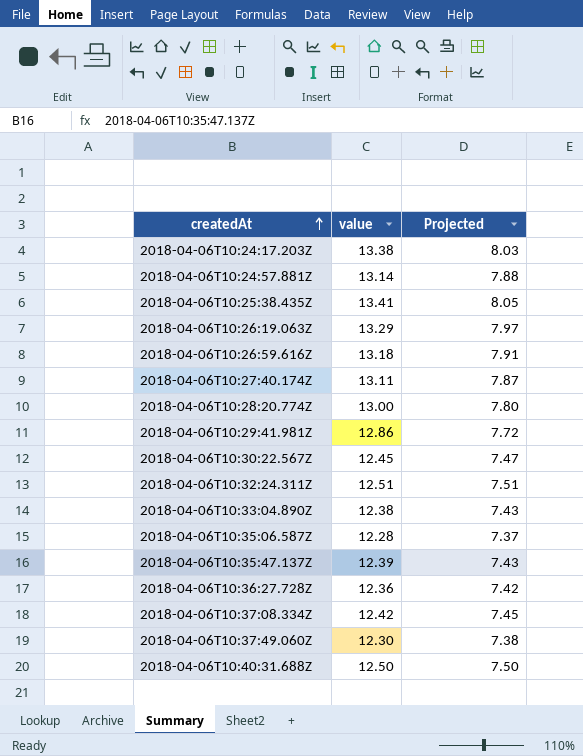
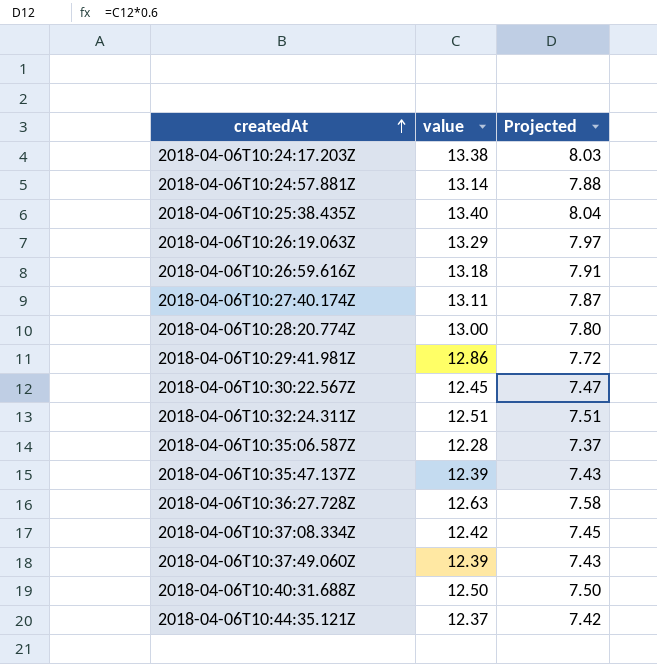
row 2018-04-06T10:33:04.890Z: 12.38 | 7.43 -> none
2018-04-06T10:25:38.435Z | value: 13.41 -> 13.40
2018-04-06T10:25:38.435Z | Projected: 8.05 -> 8.04
2018-04-06T10:36:27.728Z | value: 12.36 -> 12.63
2018-04-06T10:36:27.728Z | Projected: 7.42 -> 7.58
2018-04-06T10:37:49.060Z | value: 12.30 -> 12.39
2018-04-06T10:37:49.060Z | Projected: 7.38 -> 7.43
row 2018-04-06T10:44:35.121Z: none -> 12.37 | 7.42

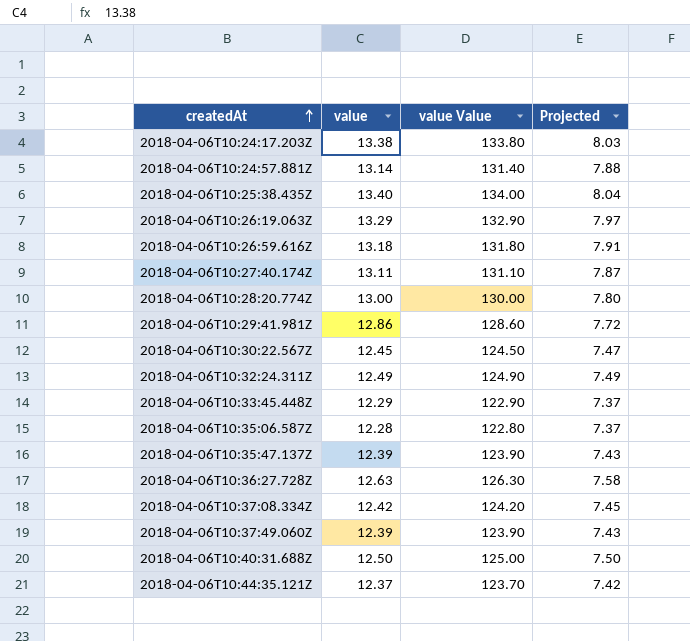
column value Value | formula: none -> [value] * 10
2018-04-06T10:32:24.311Z | value: 12.51 -> 12.49
2018-04-06T10:32:24.311Z | Projected: 7.51 -> 7.49
row 2018-04-06T10:33:45.448Z: none -> 12.29 | 122.90 | 7.37

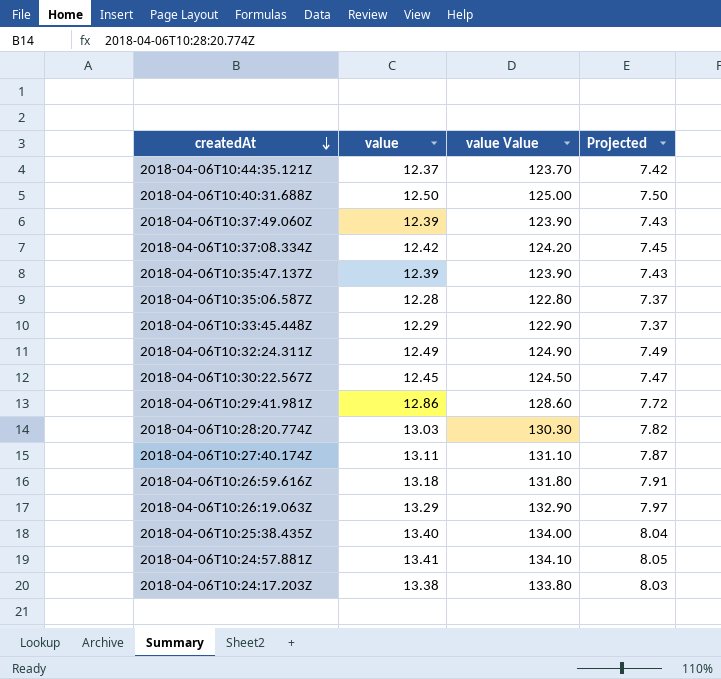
row order: createdAt ascending -> createdAt descending
row 2018-04-06T10:36:27.728Z: 12.63 | 126.30 | 7.58 -> none
2018-04-06T10:28:20.774Z | value: 13.00 -> 13.03
2018-04-06T10:28:20.774Z | value Value: 130.00 -> 130.30
2018-04-06T10:28:20.774Z | Projected: 7.80 -> 7.82
2018-04-06T10:24:57.881Z | value: 13.14 -> 13.41
2018-04-06T10:24:57.881Z | value Value: 131.40 -> 134.10
2018-04-06T10:24:57.881Z | Projected: 7.88 -> 8.05

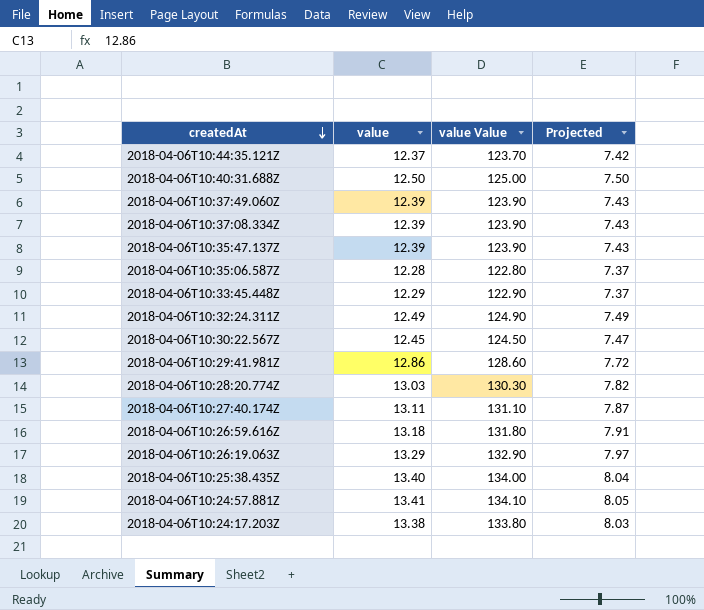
2018-04-06T10:37:08.334Z | value: 12.42 -> 12.39
2018-04-06T10:37:08.334Z | value Value: 124.20 -> 123.90
2018-04-06T10:37:08.334Z | Projected: 7.45 -> 7.43

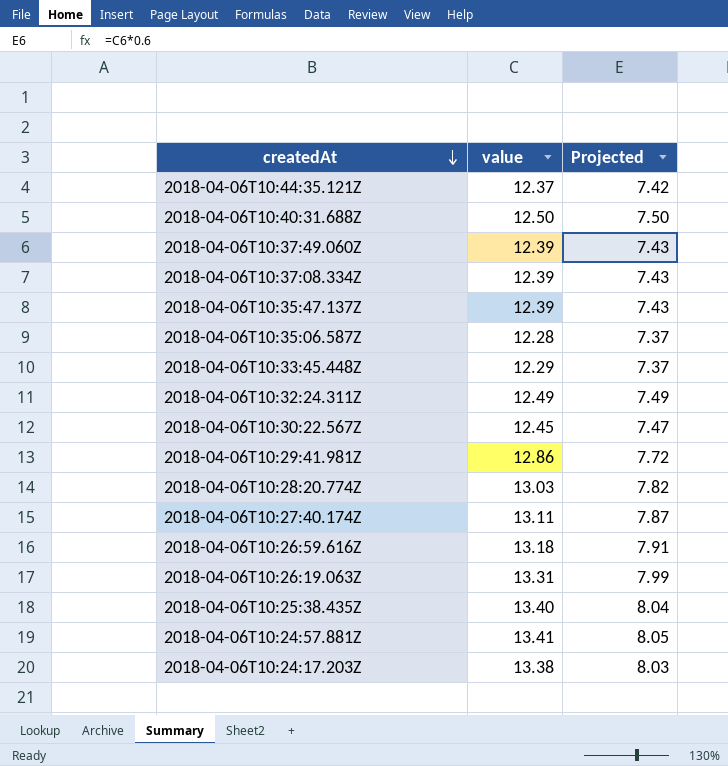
column value Value | formula: [value] * 10 -> none
2018-04-06T10:26:19.063Z | value: 13.29 -> 13.31
2018-04-06T10:26:19.063Z | Projected: 7.97 -> 7.99

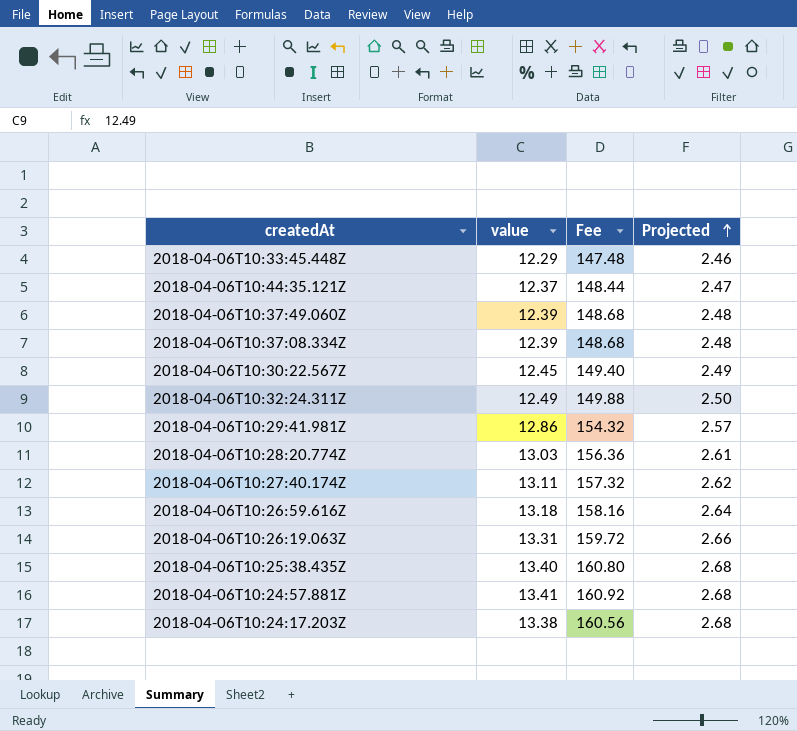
row order: createdAt descending -> Projected ascending
column Fee | formula: none -> [value] * 12
column Projected | formula: [value] * 0.6 -> [value] * 0.2
row 2018-04-06T10:40:31.688Z: 12.50 | 7.50 -> none
row 2018-04-06T10:35:47.137Z: 12.39 | 7.43 -> none
row 2018-04-06T10:35:06.587Z: 12.28 | 7.37 -> none

